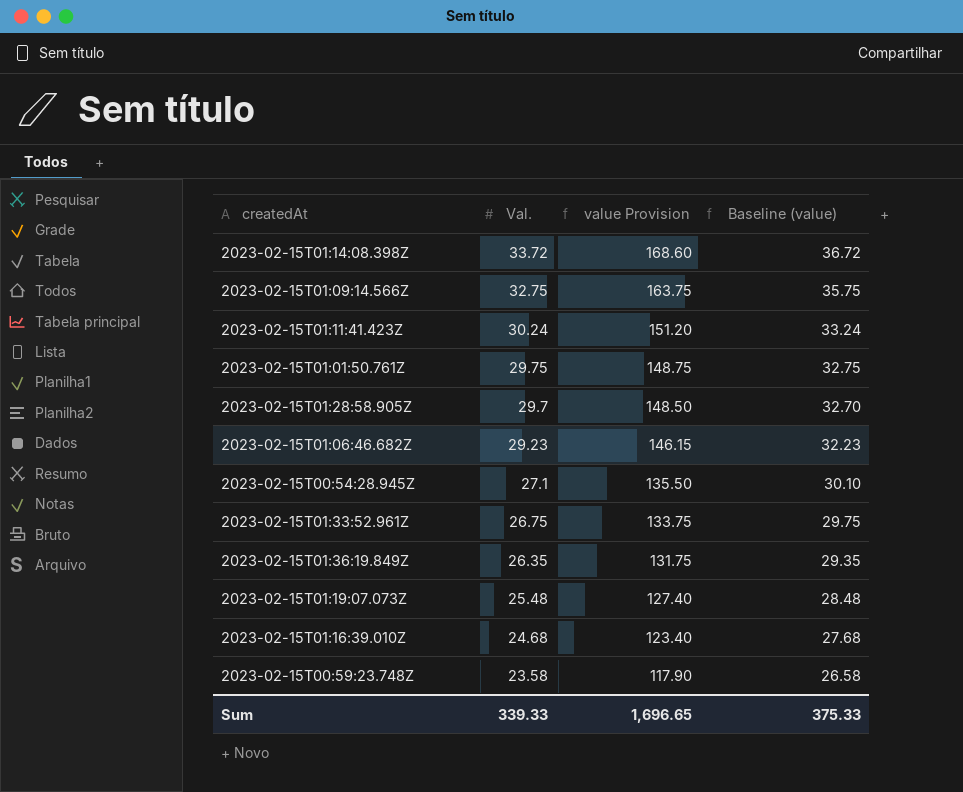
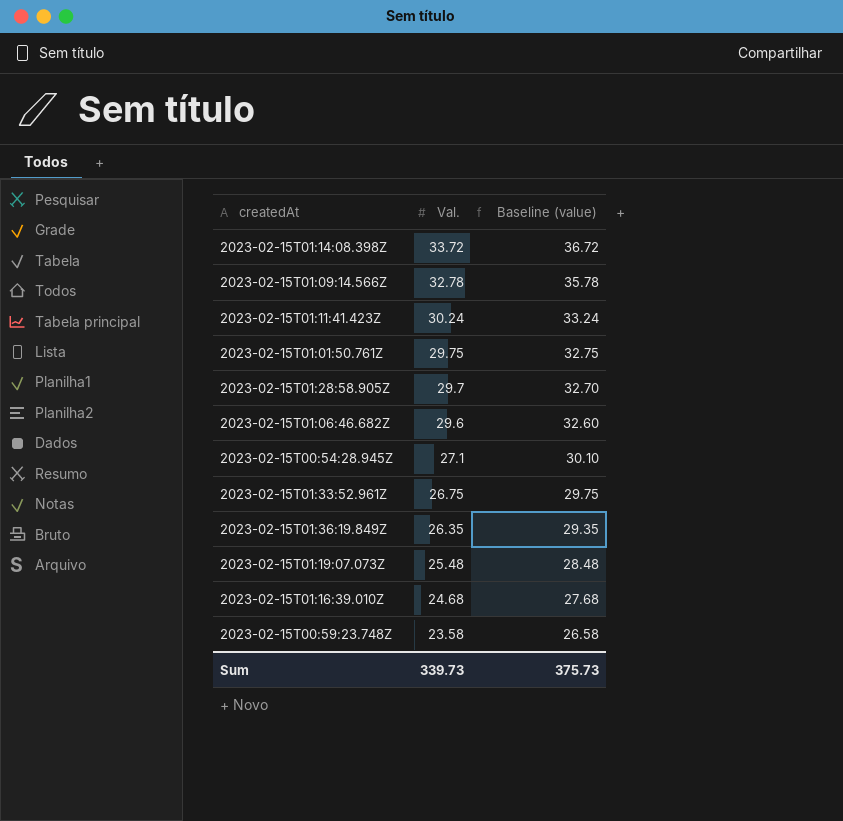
column value Provision | formula: [Val.] * 5 -> none
2023-02-15T01:09:14.566Z | Val.: 32.75 -> 32.78
2023-02-15T01:09:14.566Z | Baseline (value): 35.75 -> 35.78
2023-02-15T01:06:46.682Z | Val.: 29.23 -> 29.6
2023-02-15T01:06:46.682Z | Baseline (value): 32.23 -> 32.60
Sum | Val.: 339.33 -> 339.73
Sum | Baseline (value): 375.33 -> 375.73

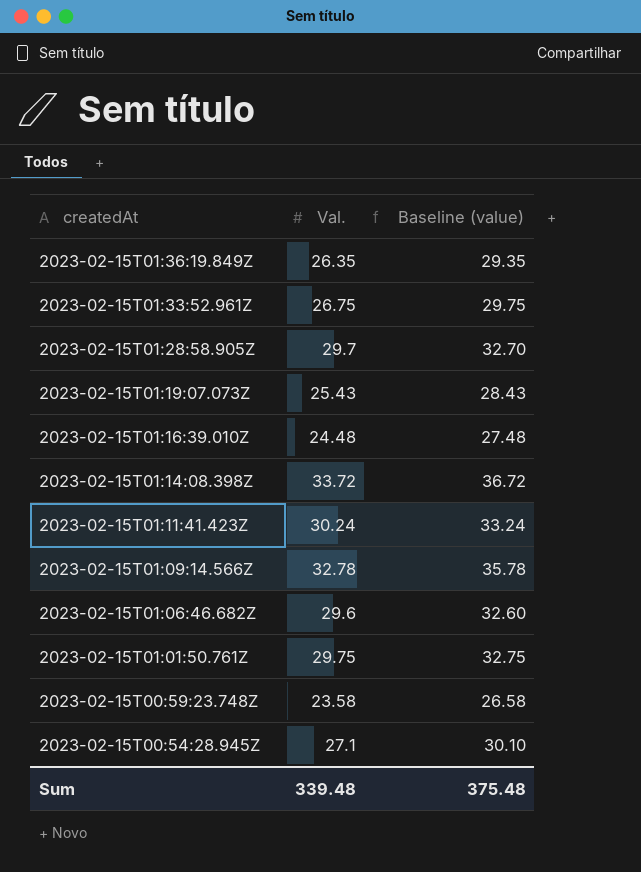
row order: Val. descending -> createdAt descending
2023-02-15T01:19:07.073Z | Val.: 25.48 -> 25.43
2023-02-15T01:19:07.073Z | Baseline (value): 28.48 -> 28.43
2023-02-15T01:16:39.010Z | Val.: 24.68 -> 24.48
2023-02-15T01:16:39.010Z | Baseline (value): 27.68 -> 27.48
Sum | Val.: 339.73 -> 339.48
Sum | Baseline (value): 375.73 -> 375.48

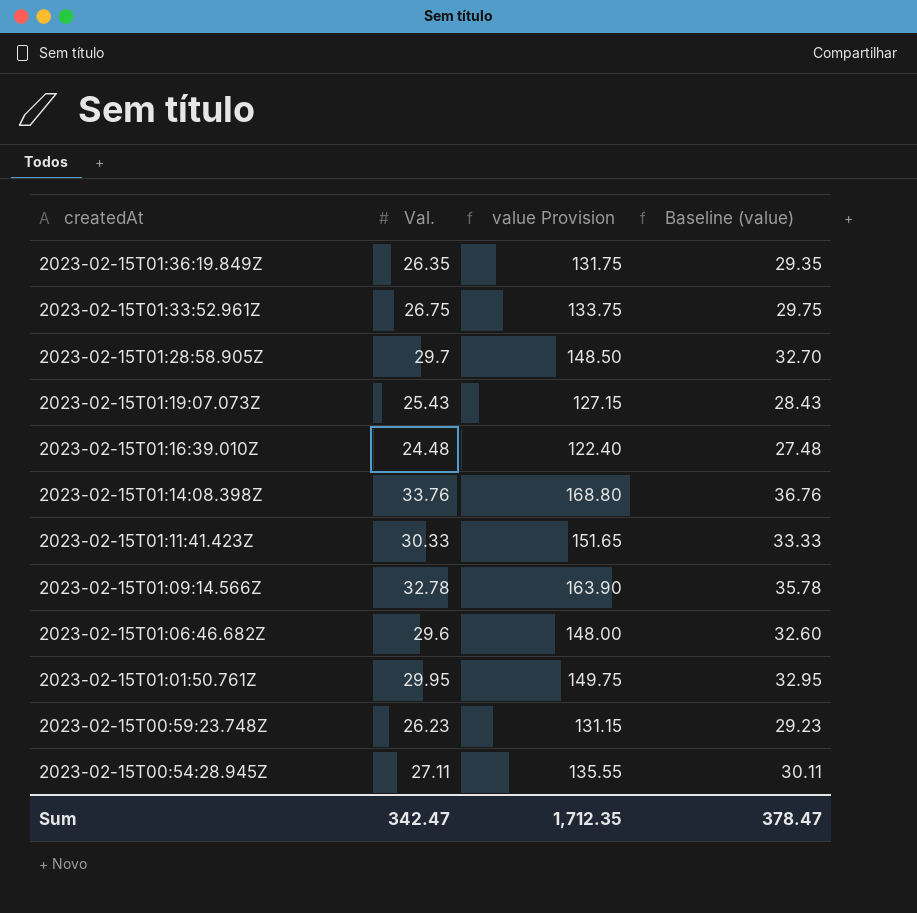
column value Provision | formula: none -> [Val.] * 5
2023-02-15T01:14:08.398Z | Val.: 33.72 -> 33.76
2023-02-15T01:14:08.398Z | Baseline (value): 36.72 -> 36.76
2023-02-15T01:11:41.423Z | Val.: 30.24 -> 30.33
2023-02-15T01:11:41.423Z | Baseline (value): 33.24 -> 33.33
2023-02-15T01:01:50.761Z | Val.: 29.75 -> 29.95
2023-02-15T01:01:50.761Z | Baseline (value): 32.75 -> 32.95
2023-02-15T00:59:23.748Z | Val.: 23.58 -> 26.23
2023-02-15T00:59:23.748Z | Baseline (value): 26.58 -> 29.23
2023-02-15T00:54:28.945Z | Val.: 27.1 -> 27.11
2023-02-15T00:54:28.945Z | Baseline (value): 30.10 -> 30.11
Sum | Val.: 339.48 -> 342.47
Sum | Baseline (value): 375.48 -> 378.47

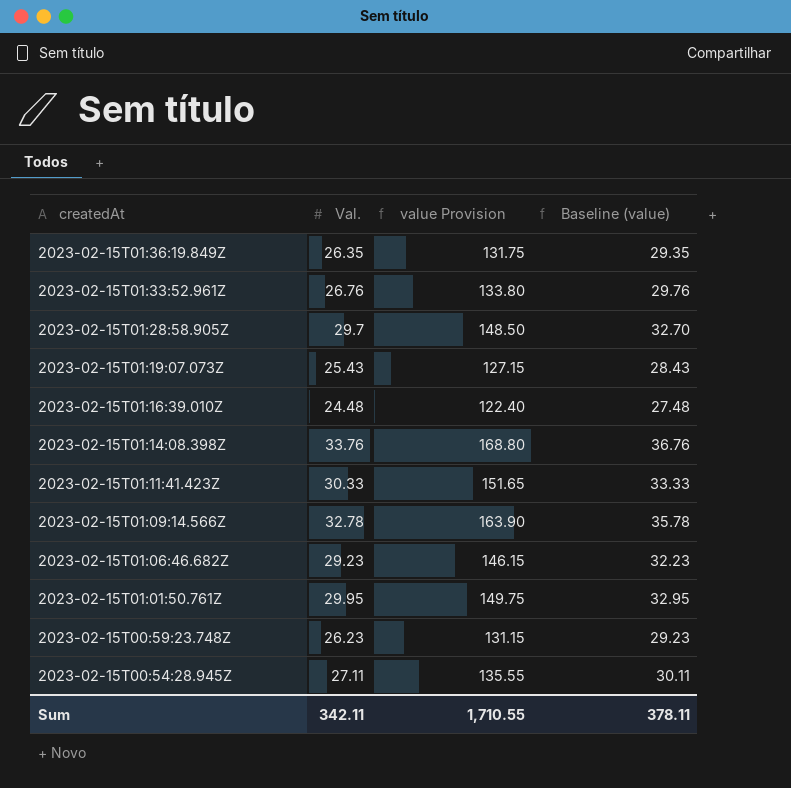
2023-02-15T01:33:52.961Z | Val.: 26.75 -> 26.76
2023-02-15T01:33:52.961Z | value Provision: 133.75 -> 133.80
2023-02-15T01:33:52.961Z | Baseline (value): 29.75 -> 29.76
2023-02-15T01:06:46.682Z | Val.: 29.6 -> 29.23
2023-02-15T01:06:46.682Z | value Provision: 148.00 -> 146.15
2023-02-15T01:06:46.682Z | Baseline (value): 32.60 -> 32.23
Sum | Val.: 342.47 -> 342.11
Sum | value Provision: 1,712.35 -> 1,710.55
Sum | Baseline (value): 378.47 -> 378.11

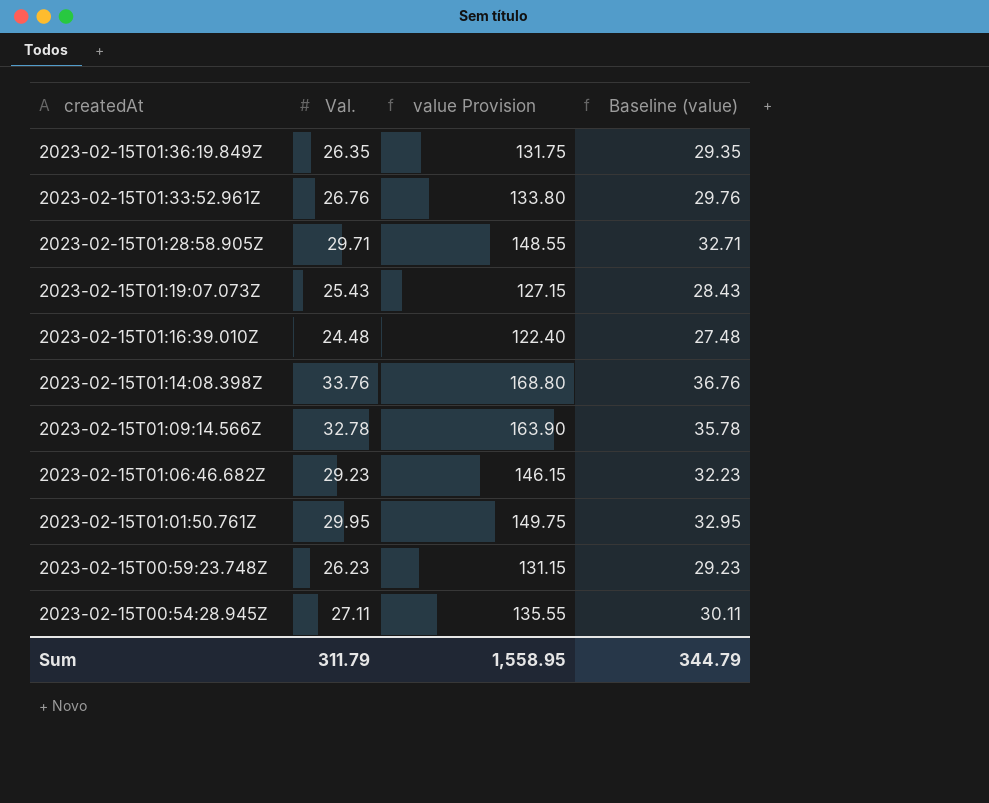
row 2023-02-15T01:11:41.423Z: 30.33 | 151.65 | 33.33 -> none
2023-02-15T01:28:58.905Z | Val.: 29.7 -> 29.71
2023-02-15T01:28:58.905Z | value Provision: 148.50 -> 148.55
2023-02-15T01:28:58.905Z | Baseline (value): 32.70 -> 32.71
Sum | Val.: 342.11 -> 311.79
Sum | value Provision: 1,710.55 -> 1,558.95
Sum | Baseline (value): 378.11 -> 344.79

